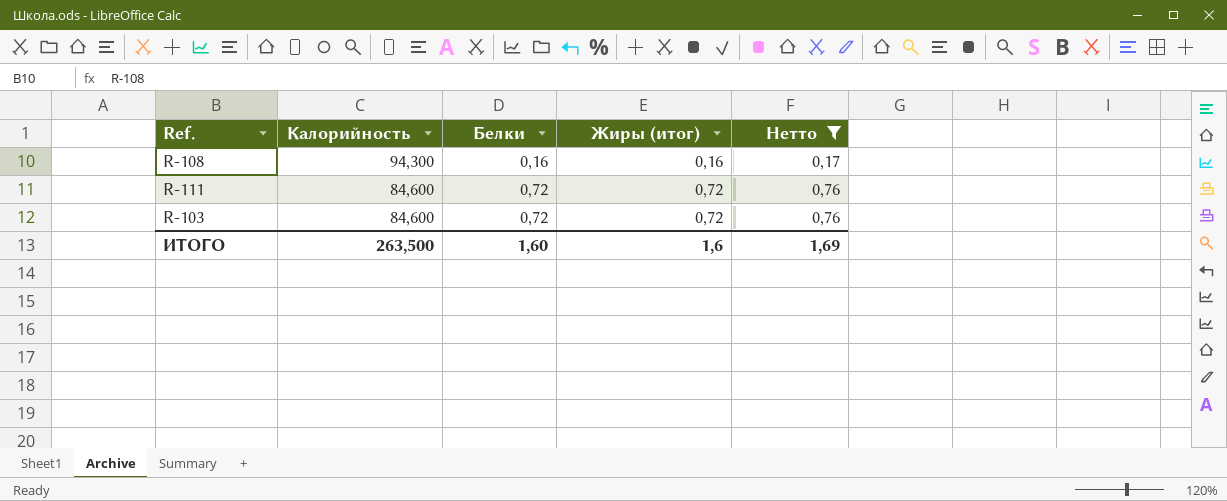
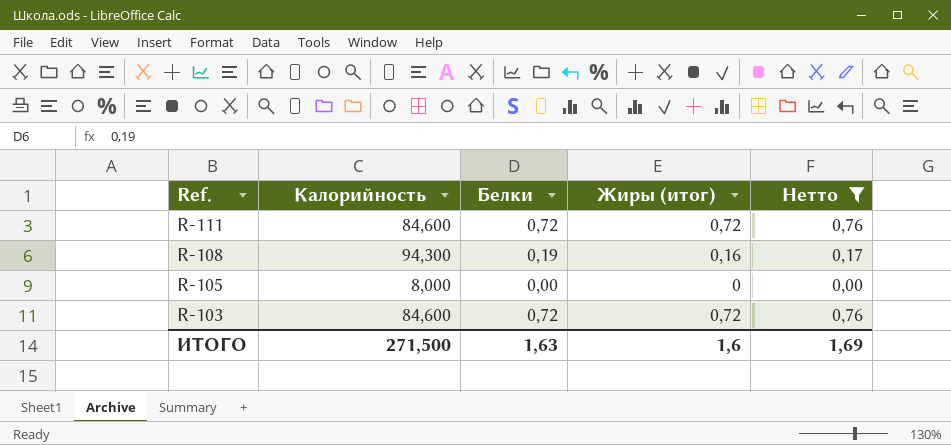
row order: Калорийность descending -> Ref. descending
R-108 | Белки: 0,16 -> 0,19
row R-105: none -> 8,000 | 0,00 | 0 | 0,00
ИТОГО | Калорийность: 263,500 -> 271,500
ИТОГО | Белки: 1,60 -> 1,63

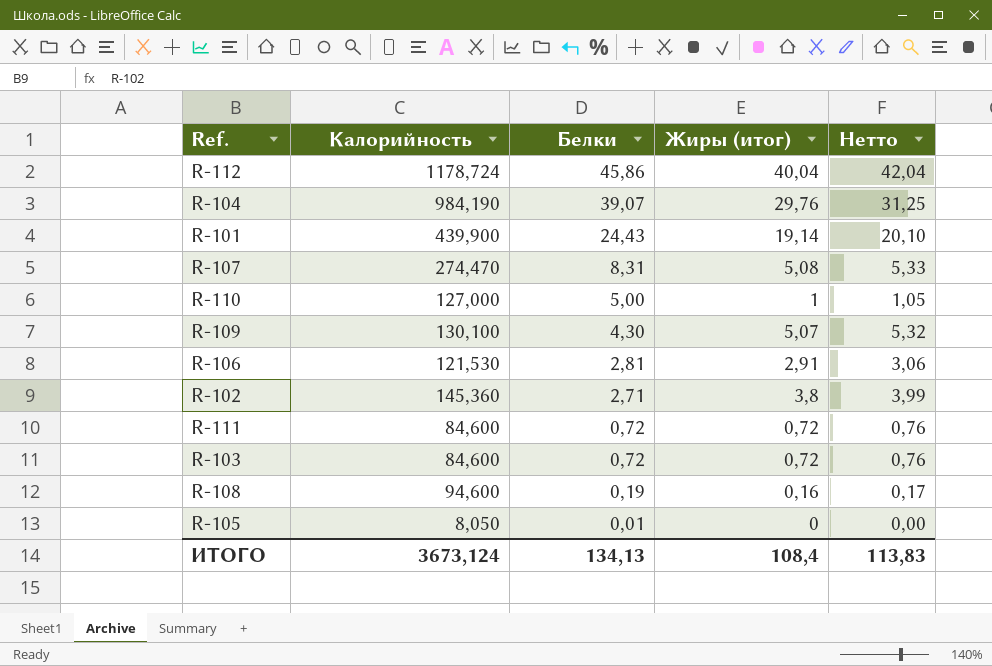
filter: Нетто <= 0,76 -> none
row order: Ref. descending -> Белки descending
R-108 | Калорийность: 94,300 -> 94,600
R-105 | Калорийность: 8,000 -> 8,050
R-105 | Белки: 0,00 -> 0,01
ИТОГО | Калорийность: 271,500 -> 3673,124
ИТОГО | Белки: 1,63 -> 134,13
ИТОГО | Жиры (итог): 1,6 -> 108,4
ИТОГО | Нетто: 1,69 -> 113,83

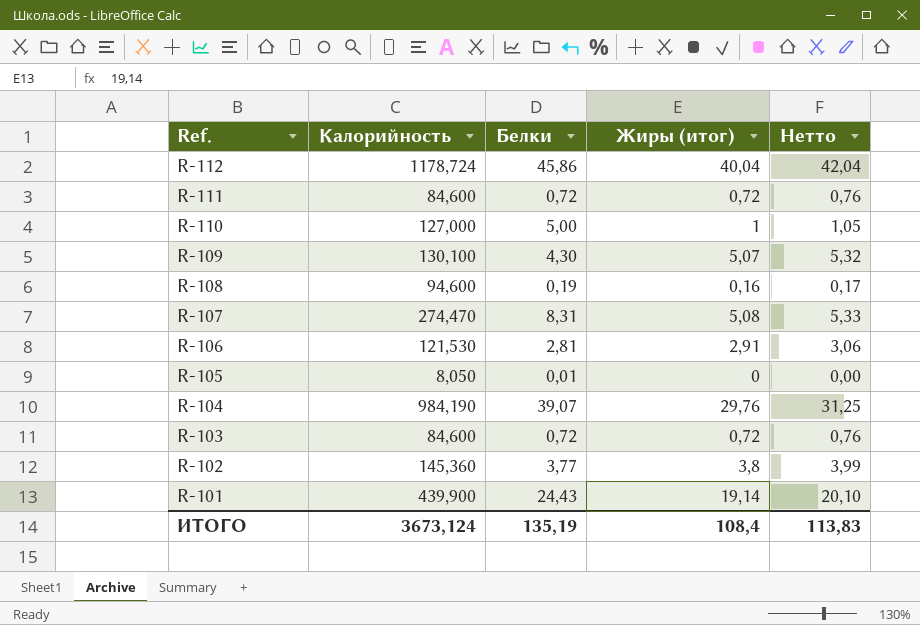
row order: Белки descending -> Ref. descending
R-102 | Белки: 2,71 -> 3,77
ИТОГО | Белки: 134,13 -> 135,19

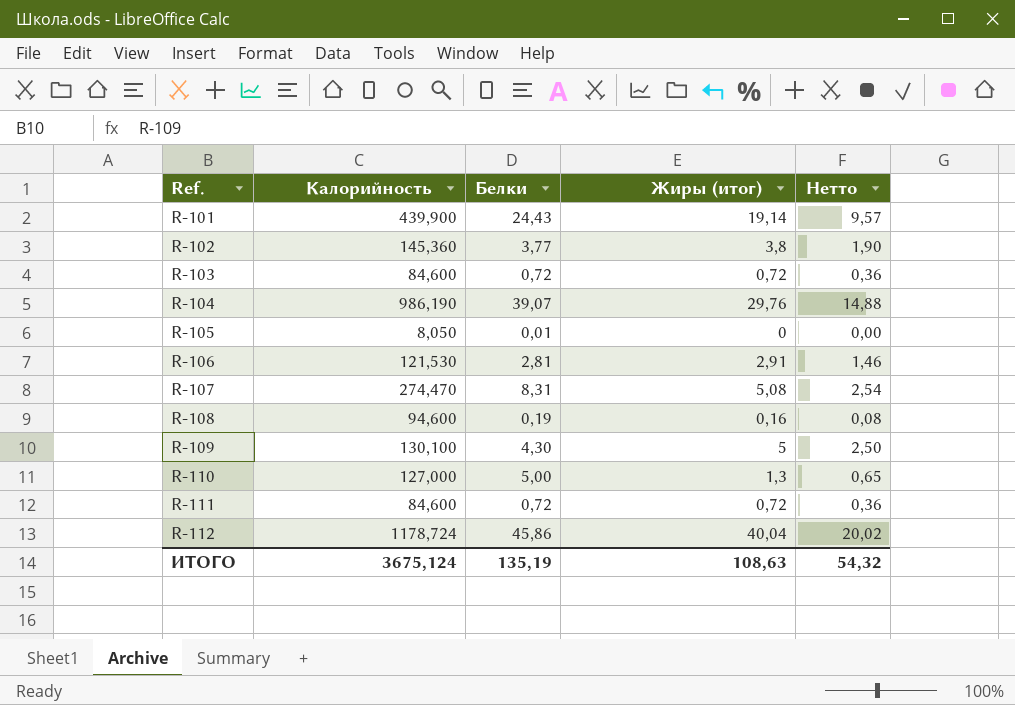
row order: Ref. descending -> Ref. ascending
column Нетто | formula: [Жиры (итог)] * 1,05 -> [Жиры (итог)] * 0,5
R-104 | Калорийность: 984,190 -> 986,190
R-109 | Жиры (итог): 5,07 -> 5
R-110 | Жиры (итог): 1 -> 1,3
ИТОГО | Калорийность: 3673,124 -> 3675,124
ИТОГО | Жиры (итог): 108,4 -> 108,63
ИТОГО | Нетто: 113,83 -> 54,32

